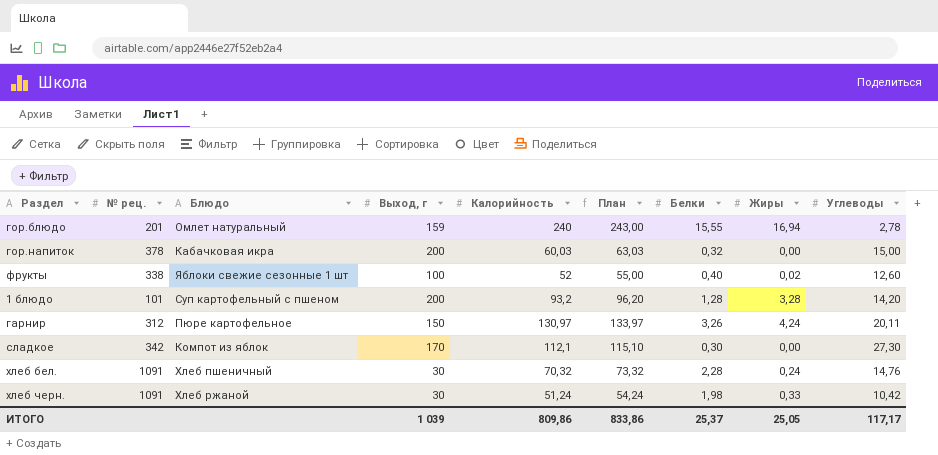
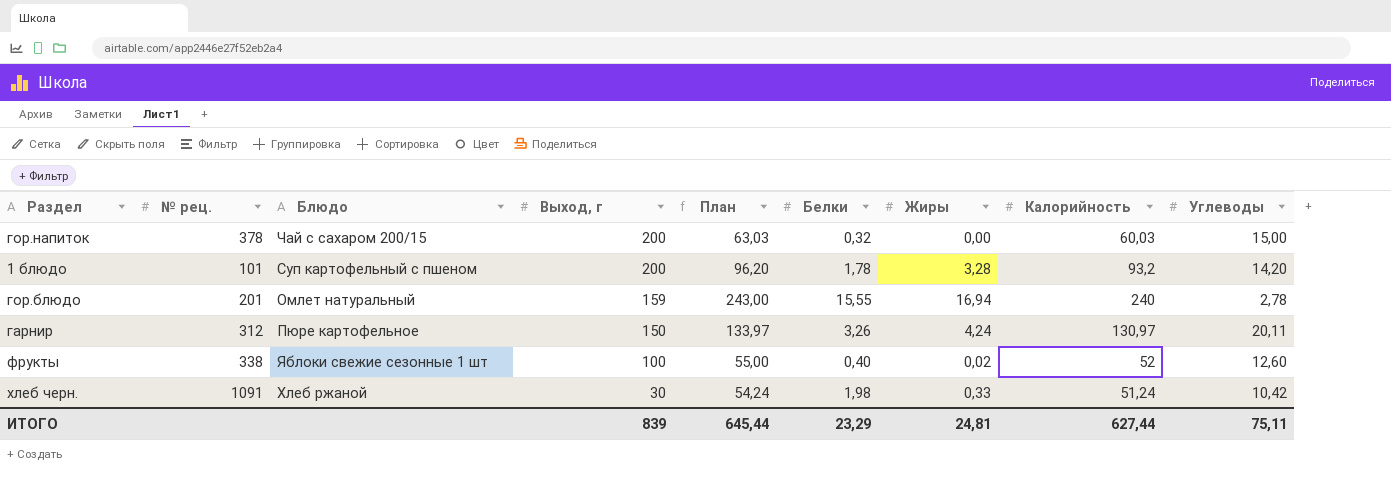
row order: none -> Выход, г descending
column Калорийность | position: 5 -> 8
row сладкое: 342 | Компот из яблок | 170 | 112,1 | 115,10 | 0,30 | 0,00 | 27,30 -> none
row хлеб бел.: 1091 | Хлеб пшеничный | 30 | 70,32 | 73,32 | 2,28 | 0,24 | 14,76 -> none
гор.напиток | Блюдо: Кабачковая икра -> Чай с сахаром 200/15
1 блюдо | Белки: 1,28 -> 1,78
ИТОГО | Выход, г: 1 039 -> 839
ИТОГО | План: 833,86 -> 645,44
ИТОГО | Белки: 25,37 -> 23,29
ИТОГО | Жиры: 25,05 -> 24,81
ИТОГО | Калорийность: 809,86 -> 627,44
ИТОГО | Углеводы: 117,17 -> 75,11

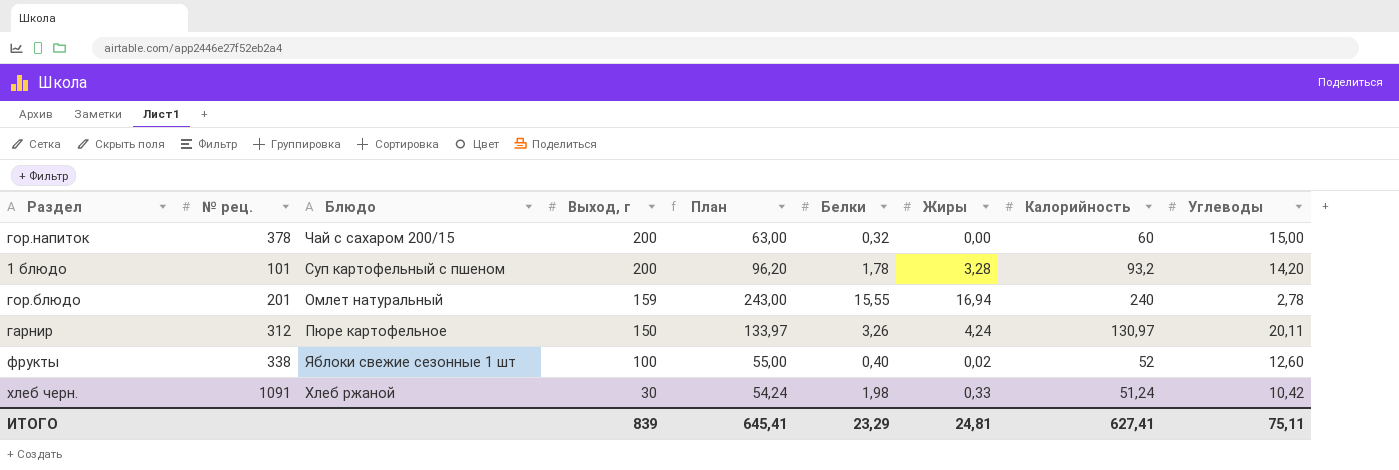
гор.напиток | План: 63,03 -> 63,00
гор.напиток | Калорийность: 60,03 -> 60
ИТОГО | План: 645,44 -> 645,41
ИТОГО | Калорийность: 627,44 -> 627,41

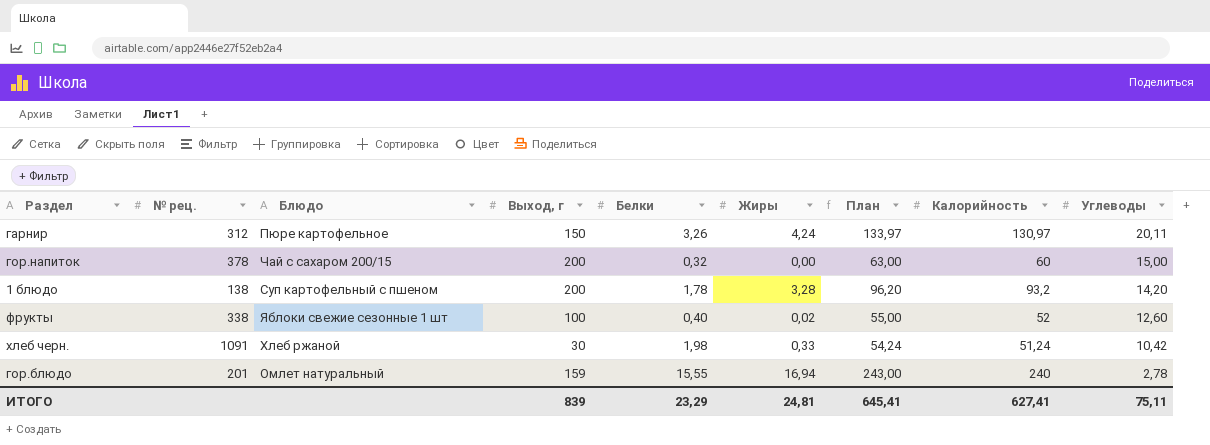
row order: Выход, г descending -> Углеводы descending
column План | position: 5 -> 7
1 блюдо | № рец.: 101 -> 138

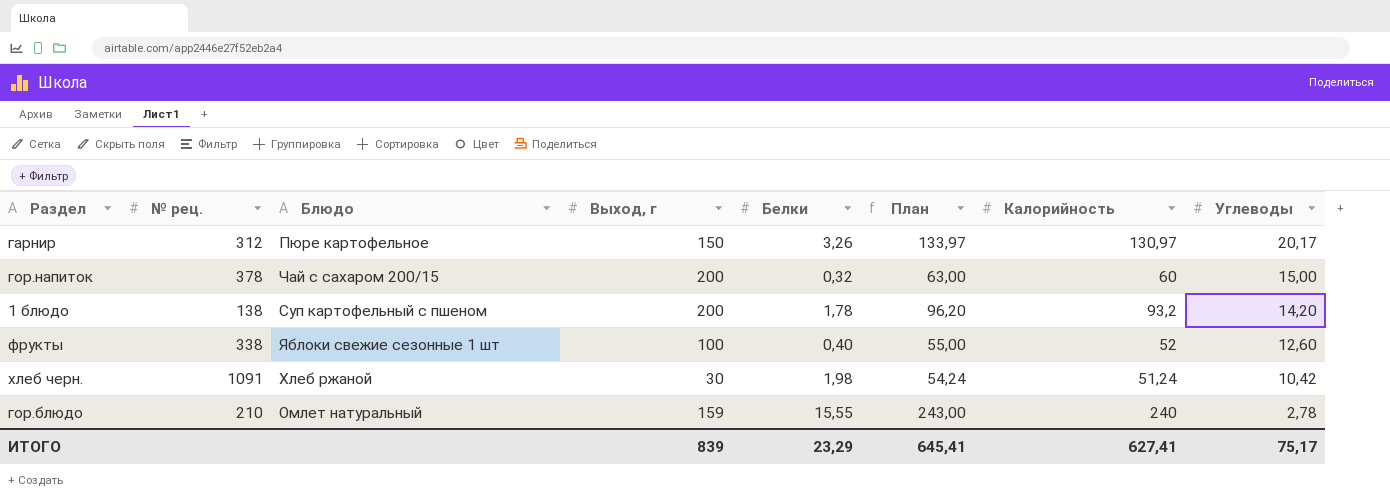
column Жиры | position: 6 -> none
гарнир | Углеводы: 20,11 -> 20,17
гор.блюдо | № рец.: 201 -> 210
ИТОГО | Углеводы: 75,11 -> 75,17

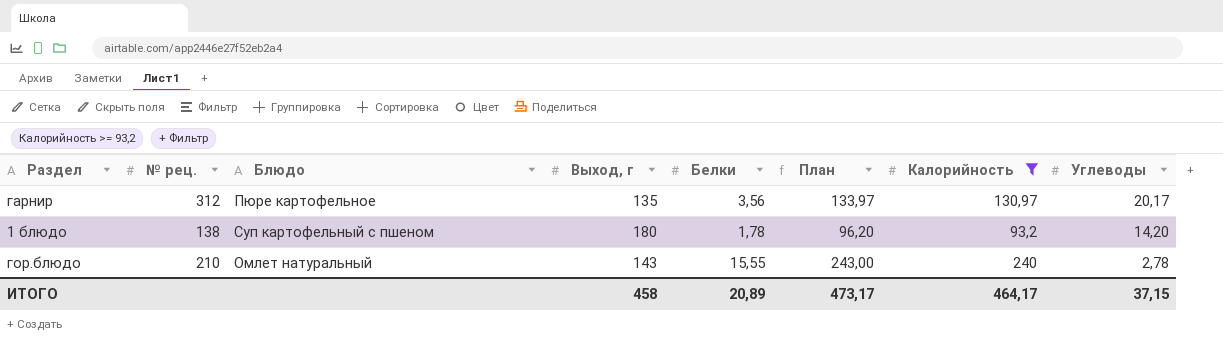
filter: none -> Калорийность >= 93,2
гарнир | Выход, г: 150 -> 135
гарнир | Белки: 3,26 -> 3,56
1 блюдо | Выход, г: 200 -> 180
гор.блюдо | Выход, г: 159 -> 143
ИТОГО | Выход, г: 839 -> 458
ИТОГО | Белки: 23,29 -> 20,89
ИТОГО | План: 645,41 -> 473,17
ИТОГО | Калорийность: 627,41 -> 464,17
ИТОГО | Углеводы: 75,17 -> 37,15

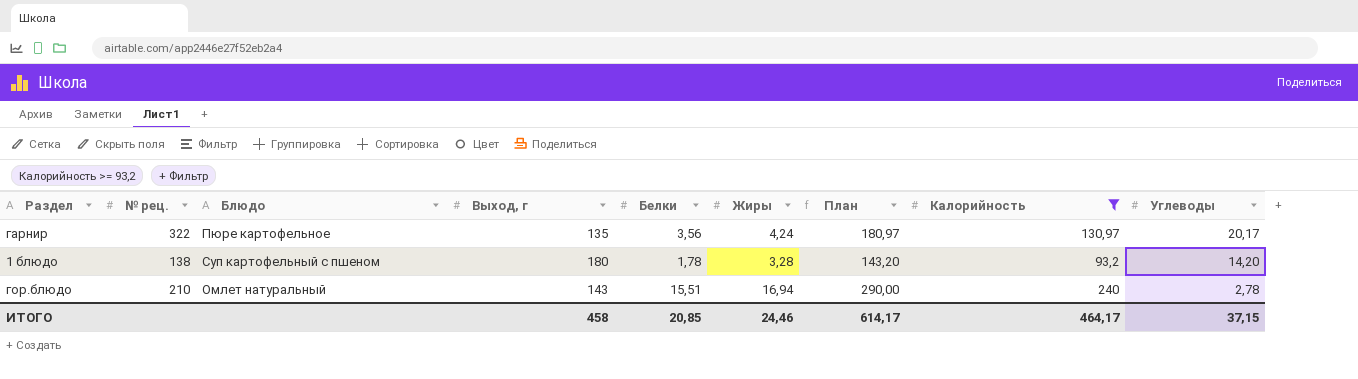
column Жиры | position: none -> 6
column План | formula: [Калорийность] + 3 -> [Калорийность] + 50
гарнир | № рец.: 312 -> 322
гор.блюдо | Белки: 15,55 -> 15,51
ИТОГО | Белки: 20,89 -> 20,85
ИТОГО | План: 473,17 -> 614,17

